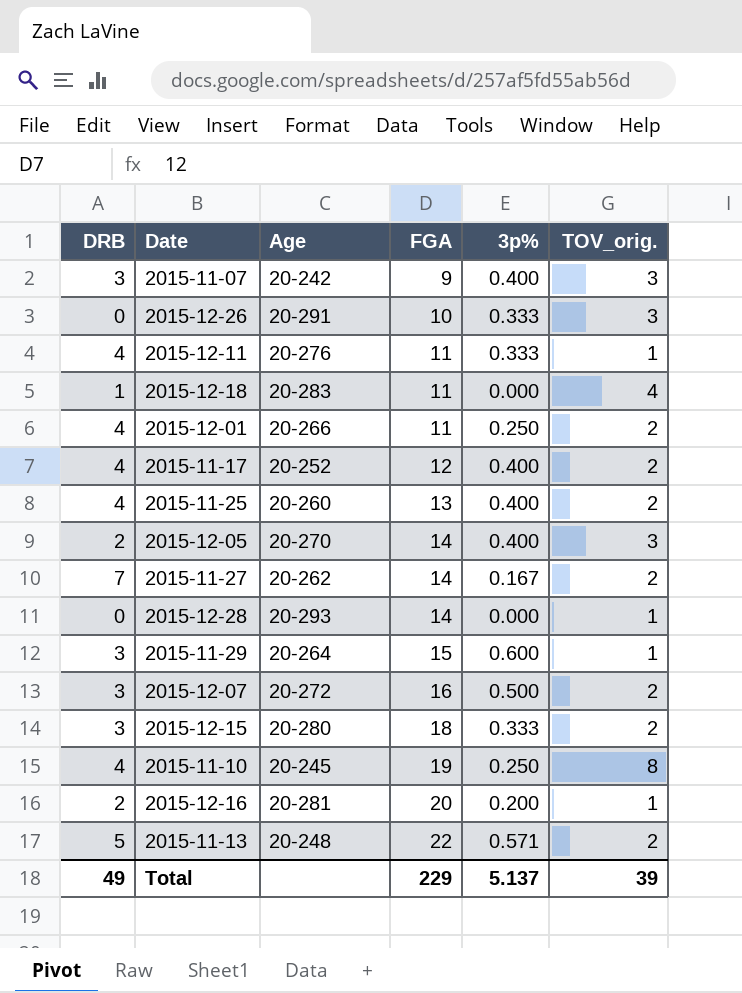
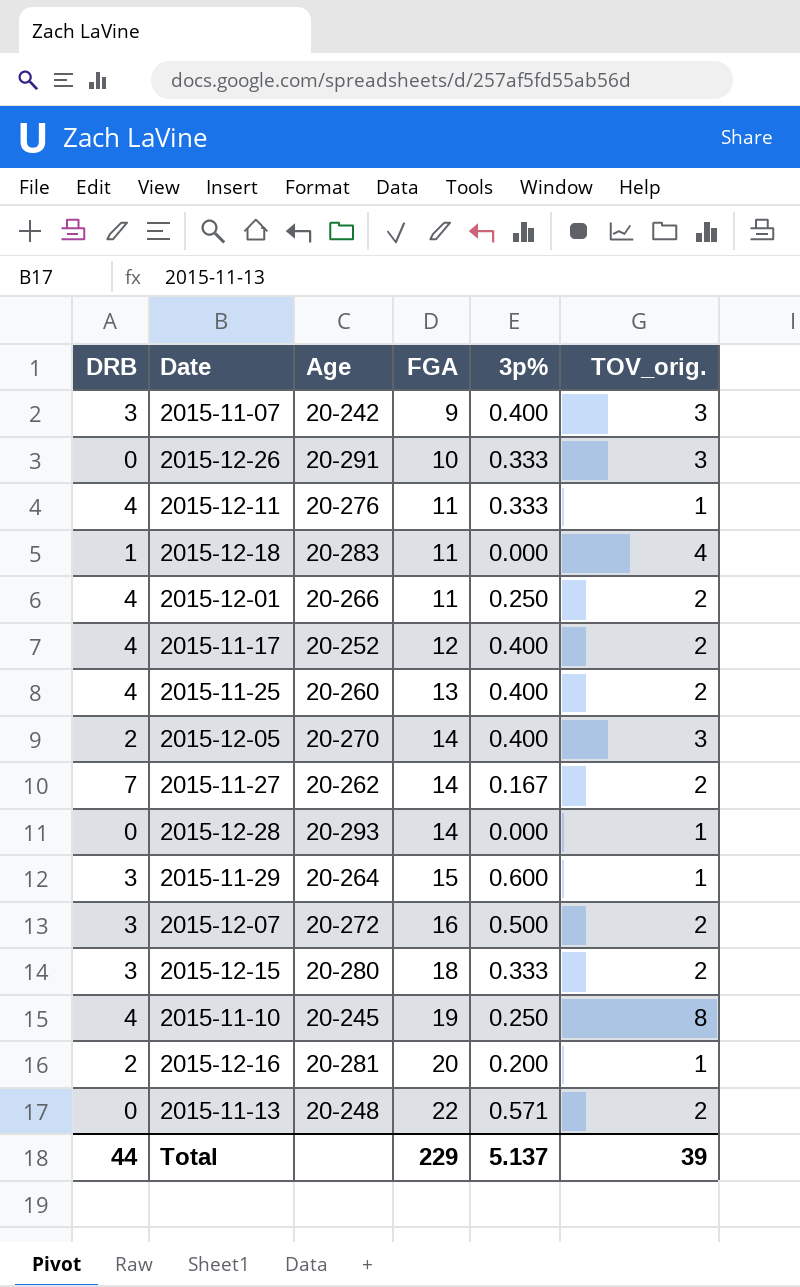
2015-11-13 | DRB: 5 -> 0
Total | DRB: 49 -> 44

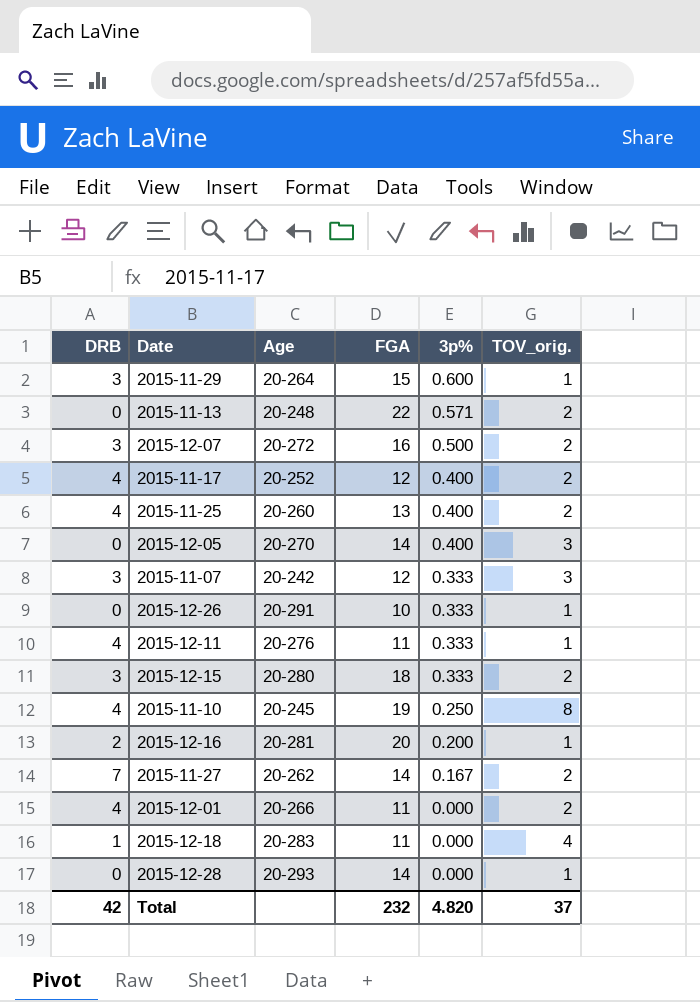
row order: FGA ascending -> 3p% descending
2015-12-05 | DRB: 2 -> 0
2015-11-07 | FGA: 9 -> 12
2015-11-07 | 3p%: 0.400 -> 0.333
2015-12-26 | TOV_orig.: 3 -> 1
2015-12-01 | 3p%: 0.250 -> 0.000
Total | DRB: 44 -> 42
Total | FGA: 229 -> 232
Total | 3p%: 5.137 -> 4.820
Total | TOV_orig.: 39 -> 37

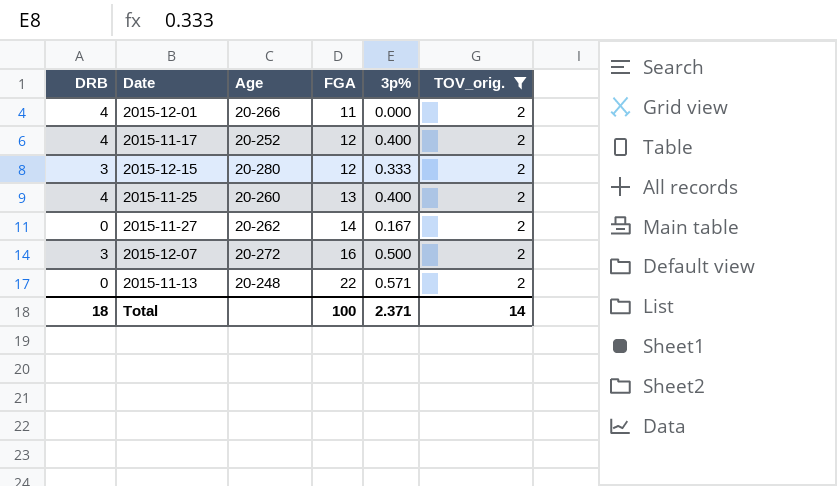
filter: none -> TOV_orig. = 2
row order: 3p% descending -> FGA ascending
2015-12-15 | FGA: 18 -> 12
2015-11-27 | DRB: 7 -> 0
Total | DRB: 42 -> 18
Total | FGA: 232 -> 100
Total | 3p%: 4.820 -> 2.371
Total | TOV_orig.: 37 -> 14

